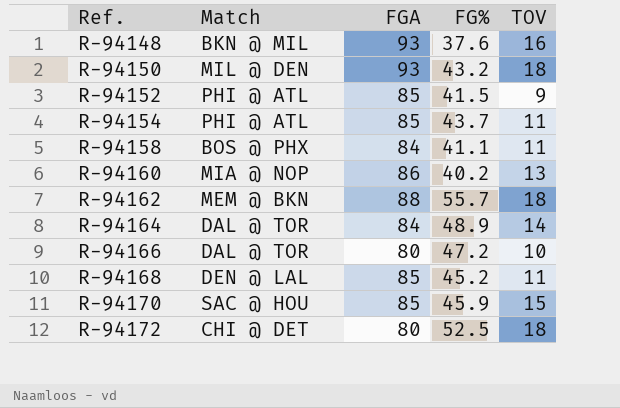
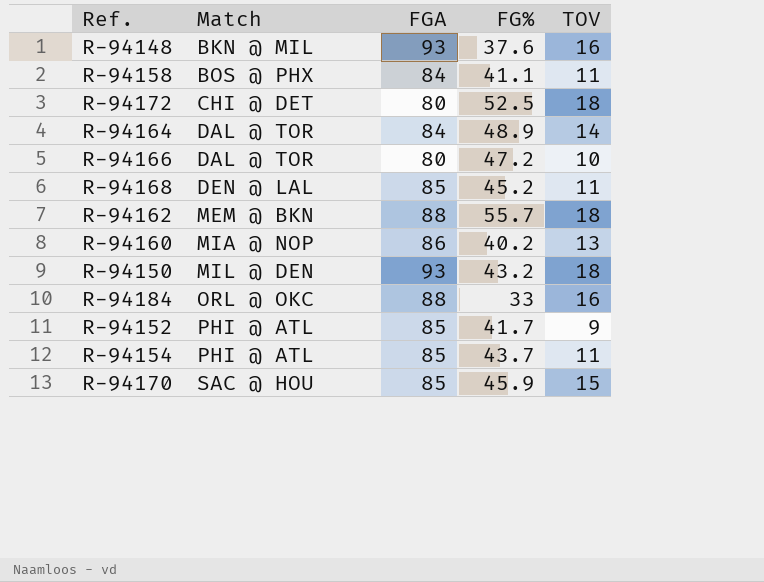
row order: Ref. ascending -> Match ascending
row R-94184: none -> ORL @ OKC | 88 | 33 | 16
R-94152 | FG%: 41.5 -> 41.7

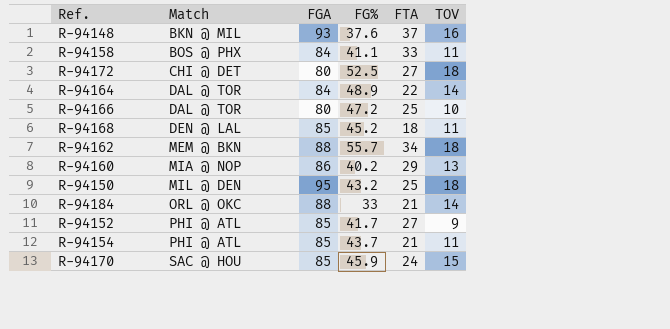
column FTA | position: none -> 5
R-94150 | FGA: 93 -> 95
R-94184 | TOV: 16 -> 14

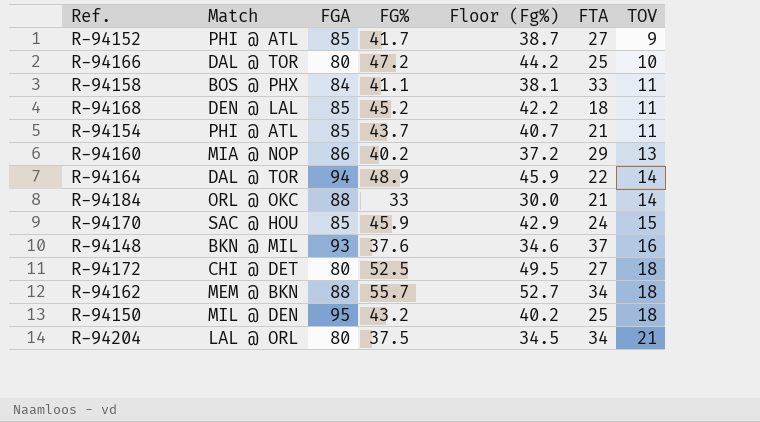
row order: Match ascending -> TOV ascending
column Floor (Fg%) | formula: none -> [FG%] - 3
R-94164 | FGA: 84 -> 94
row R-94204: none -> LAL @ ORL | 80 | 37.5 | 34.5 | 34 | 21

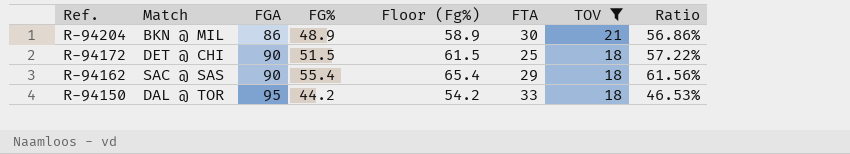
filter: none -> TOV >= 18
row order: TOV ascending -> Ref. descending
column Floor (Fg%) | formula: [FG%] - 3 -> [FG%] + 10
column Ratio | formula: none -> [FG%] / [FGA]
R-94204 | Match: LAL @ ORL -> BKN @ MIL
R-94204 | FGA: 80 -> 86
R-94204 | FG%: 37.5 -> 48.9
R-94204 | FTA: 34 -> 30
R-94172 | Match: CHI @ DET -> DET @ CHI
R-94172 | FGA: 80 -> 90
R-94172 | FG%: 52.5 -> 51.5
R-94172 | FTA: 27 -> 25
R-94162 | Match: MEM @ BKN -> SAC @ SAS
R-94162 | FGA: 88 -> 90
R-94162 | FG%: 55.7 -> 55.4
R-94162 | FTA: 34 -> 29
R-94150 | Match: MIL @ DEN -> DAL @ TOR
R-94150 | FG%: 43.2 -> 44.2
R-94150 | FTA: 25 -> 33

